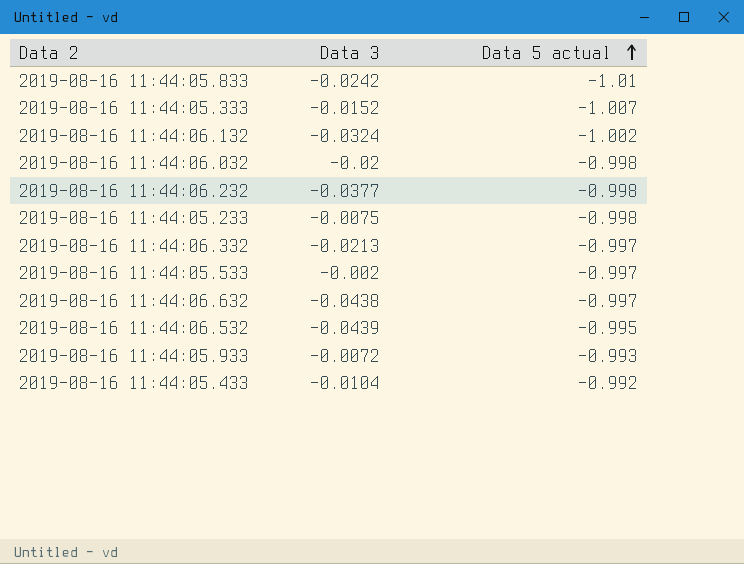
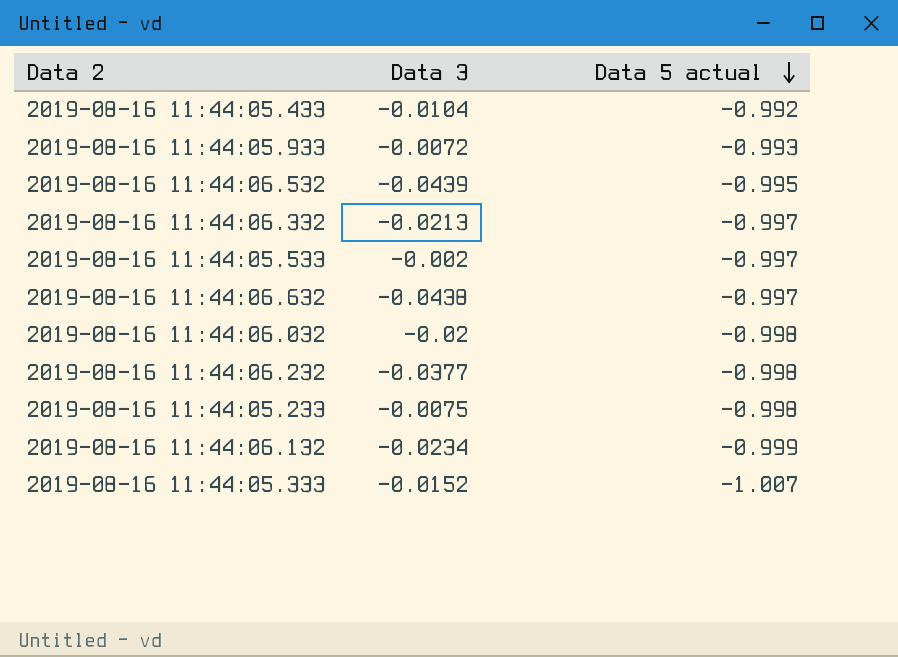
row order: Data 5 actual ascending -> Data 5 actual descending
row 2019-08-16 11:44:05.833: -0.0242 | -1.01 -> none
2019-08-16 11:44:06.132 | Data 3: -0.0324 -> -0.0234
2019-08-16 11:44:06.132 | Data 5 actual: -1.002 -> -0.999

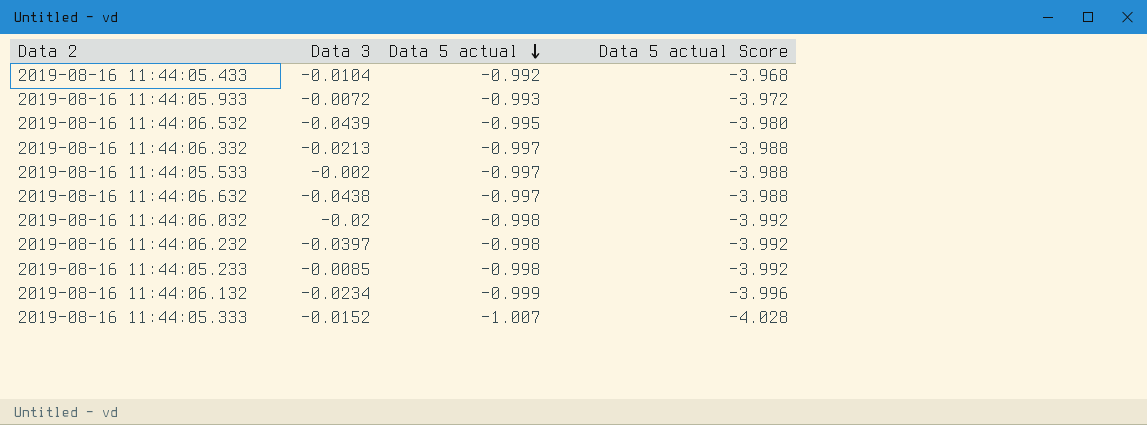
column Data 5 actual Score | formula: none -> [Data 5 actual] * 4
2019-08-16 11:44:06.232 | Data 3: -0.0377 -> -0.0397
2019-08-16 11:44:05.233 | Data 3: -0.0075 -> -0.0085

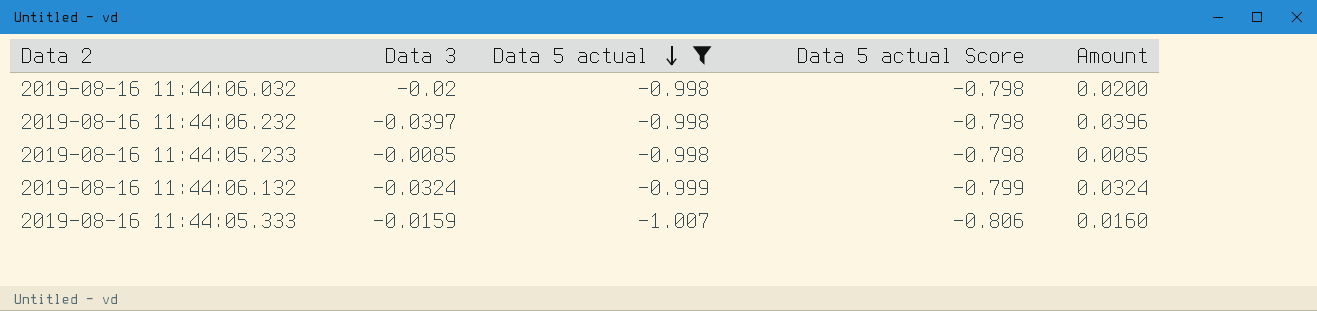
filter: none -> Data 5 actual <= -0.998
column Data 5 actual Score | formula: [Data 5 actual] * 4 -> [Data 5 actual] * 0.8
column Amount | formula: none -> [Data 3] * [Data 5 actual]
2019-08-16 11:44:06.132 | Data 3: -0.0234 -> -0.0324
2019-08-16 11:44:05.333 | Data 3: -0.0152 -> -0.0159

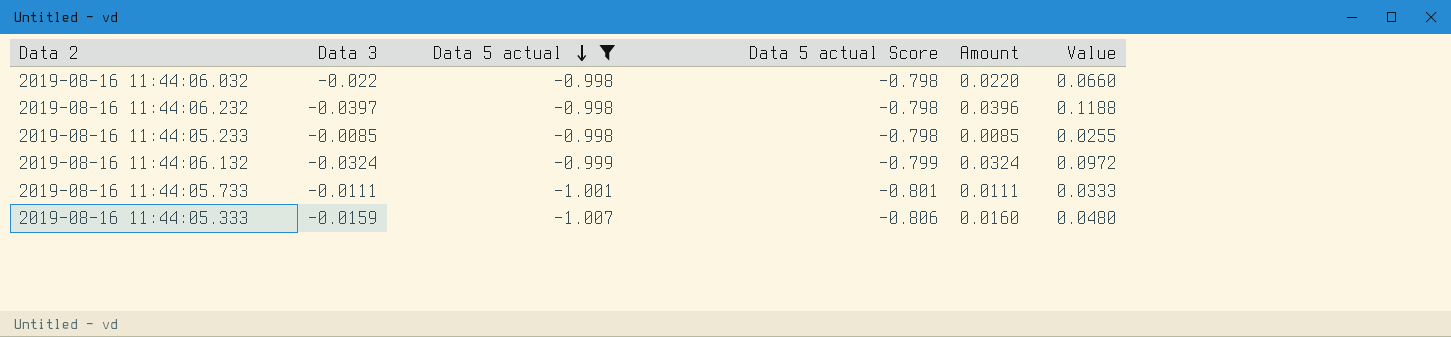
column Value | formula: none -> [Amount] * 3
2019-08-16 11:44:06.032 | Data 3: -0.02 -> -0.022
2019-08-16 11:44:06.032 | Amount: 0.0200 -> 0.0220
row 2019-08-16 11:44:05.733: none -> -0.0111 | -1.001 | -0.801 | 0.0111 | 0.0333

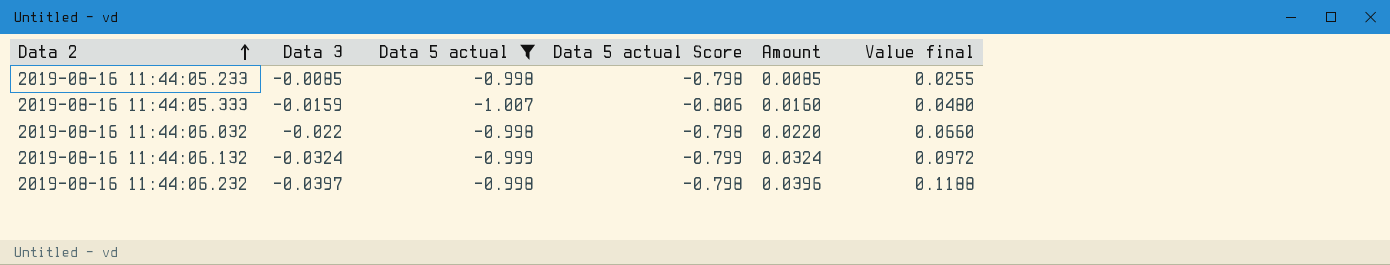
row order: Data 5 actual descending -> Data 2 ascending
column name: Value -> Value final
row 2019-08-16 11:44:05.733: -0.0111 | -1.001 | -0.801 | 0.0111 | 0.0333 -> none

